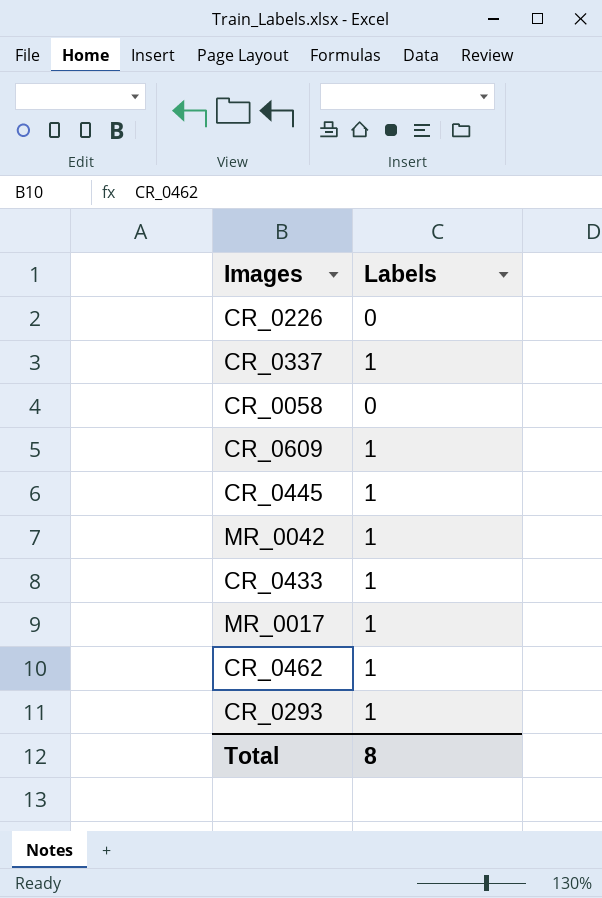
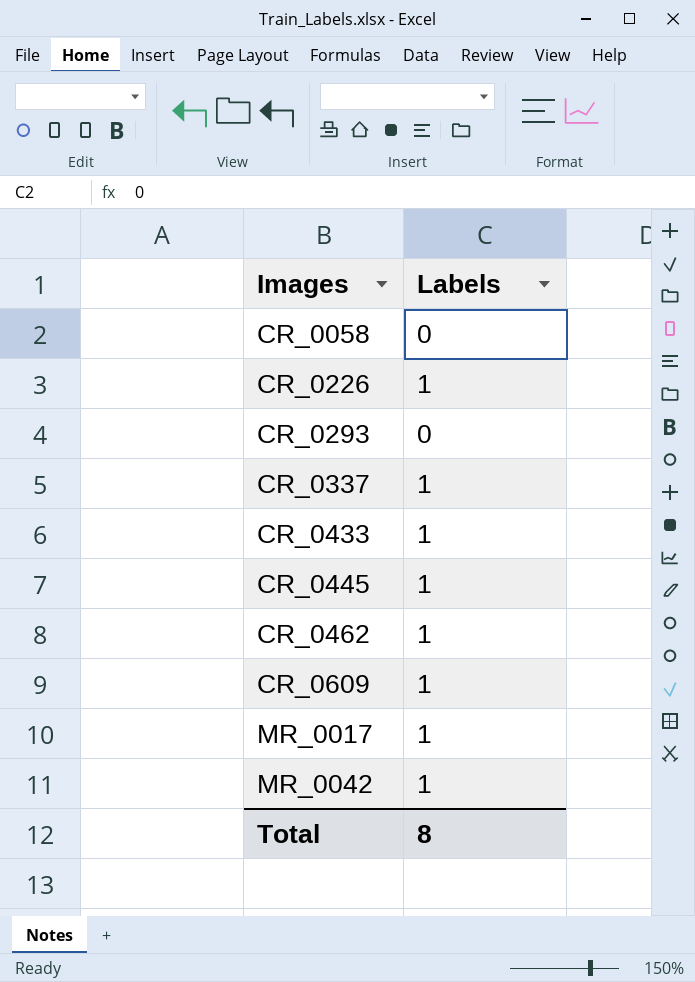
row order: none -> Images ascending
CR_0226 | Labels: 0 -> 1
CR_0293 | Labels: 1 -> 0

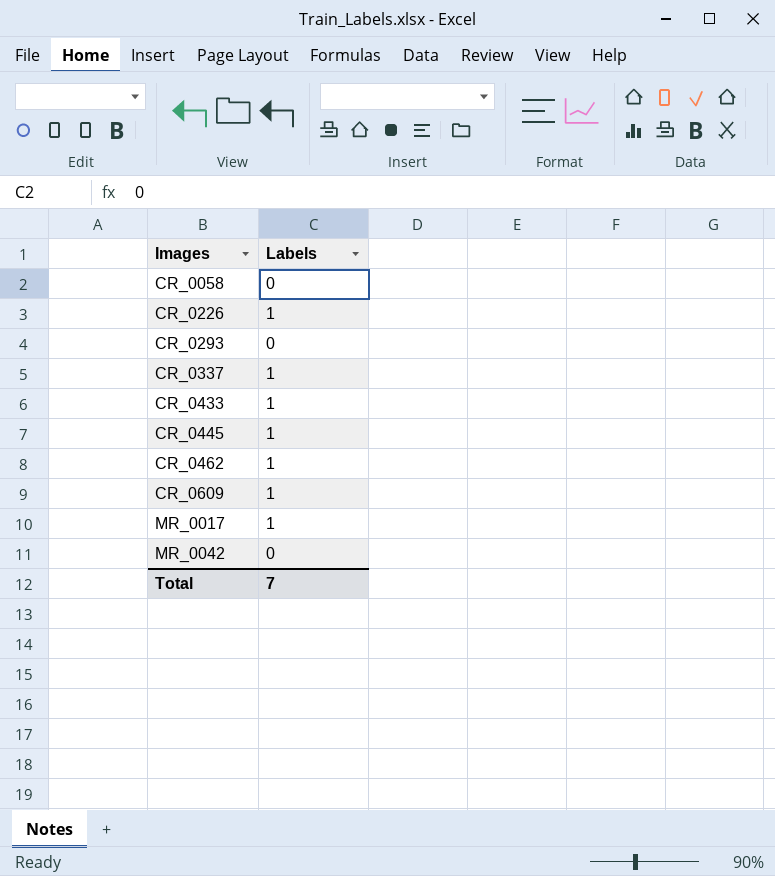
MR_0042 | Labels: 1 -> 0
Total | Labels: 8 -> 7

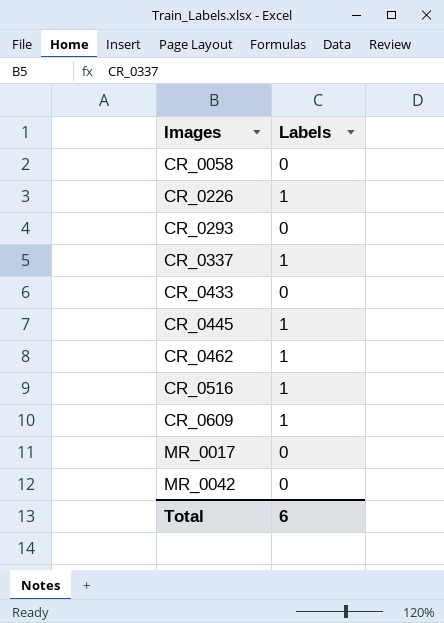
CR_0433 | Labels: 1 -> 0
row CR_0516: none -> 1
MR_0017 | Labels: 1 -> 0
Total | Labels: 7 -> 6

